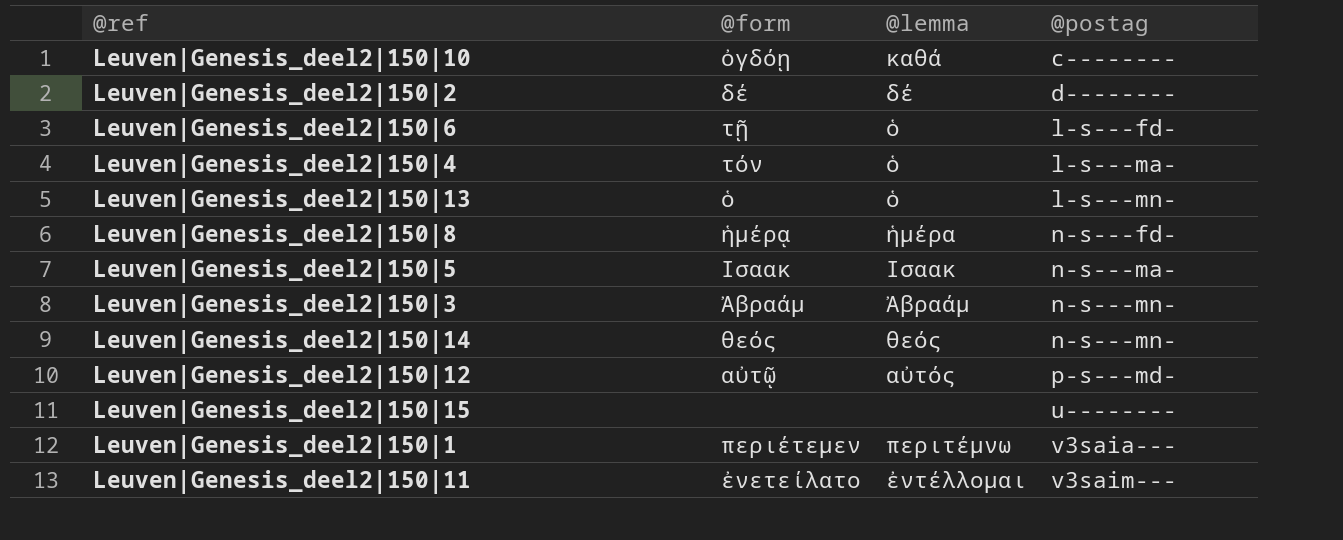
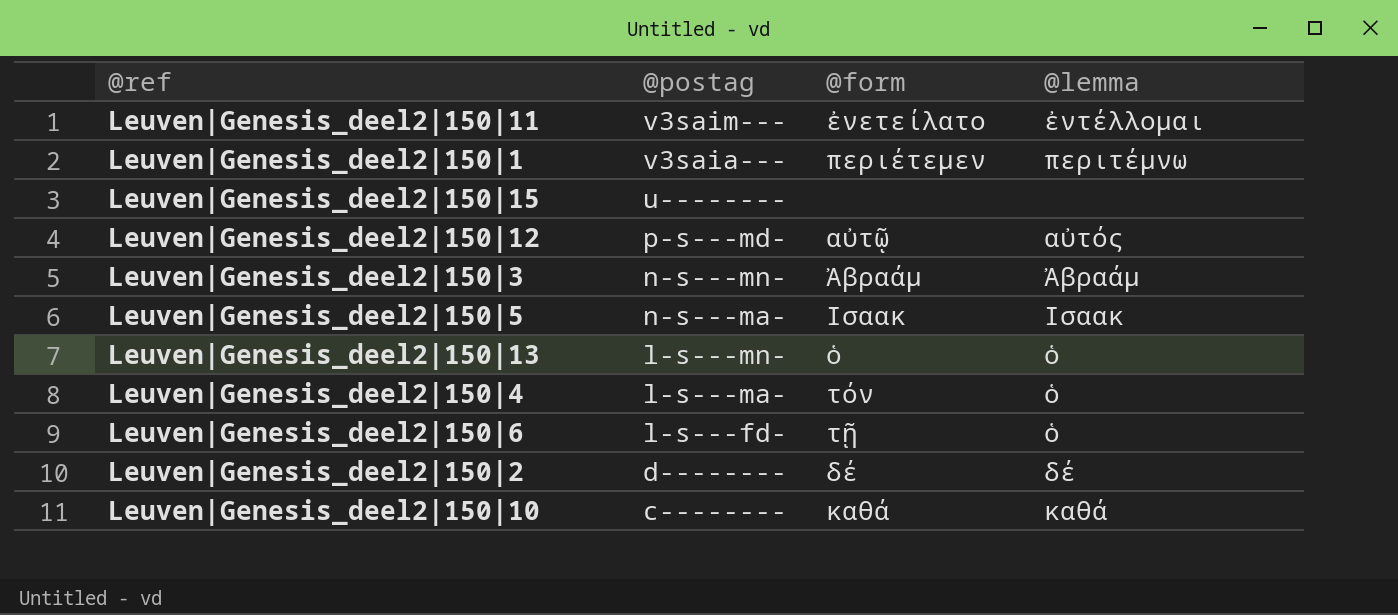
row order: @postag ascending -> @postag descending
column @postag | position: 4 -> 2
row Leuven|Genesis_deel2|150|8: ἡμέρᾳ | ἡμέρα | n-s---fd- -> none
row Leuven|Genesis_deel2|150|14: θεός | θεός | n-s---mn- -> none
Leuven|Genesis_deel2|150|10 | @form: ὀγδόῃ -> καθά

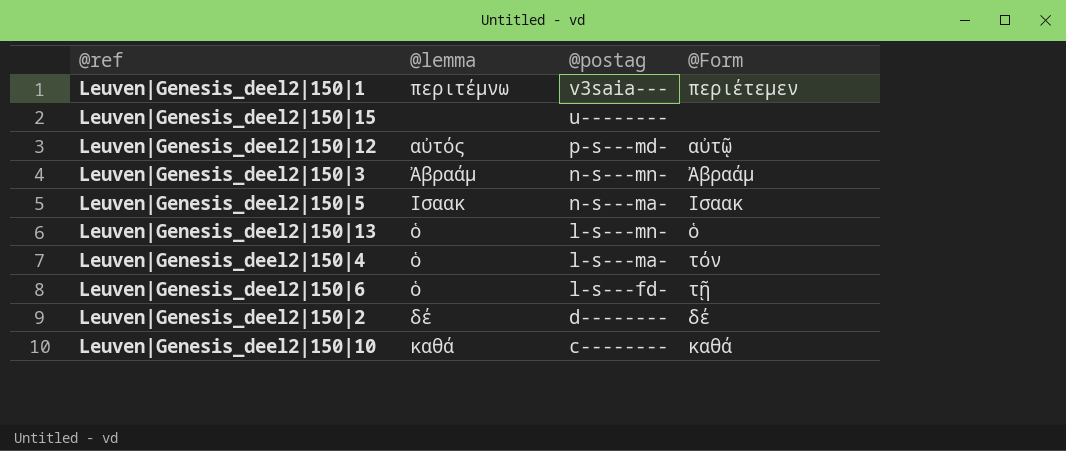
column @lemma | position: 4 -> 2
column name: @form -> @Form
row Leuven|Genesis_deel2|150|11: v3saim--- | ἐνετείλατο | ἐντέλλομαι -> none

